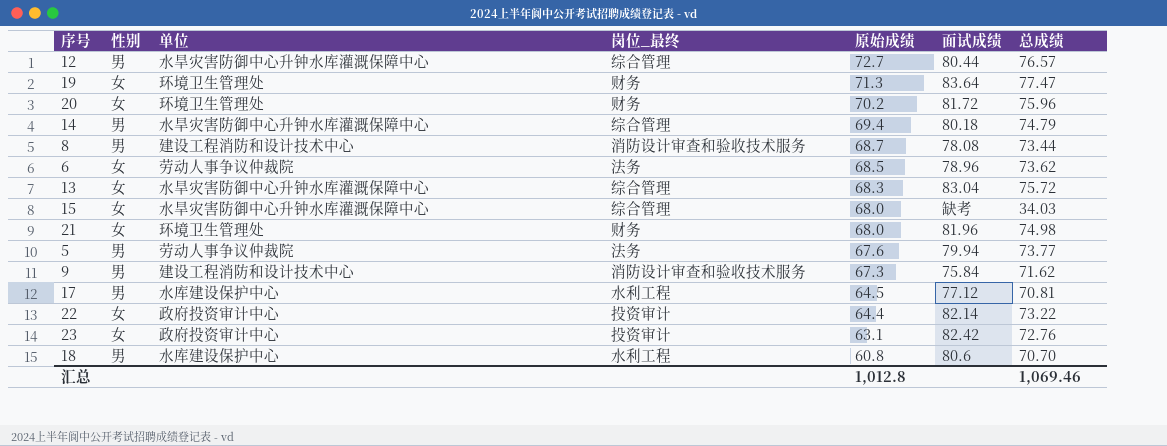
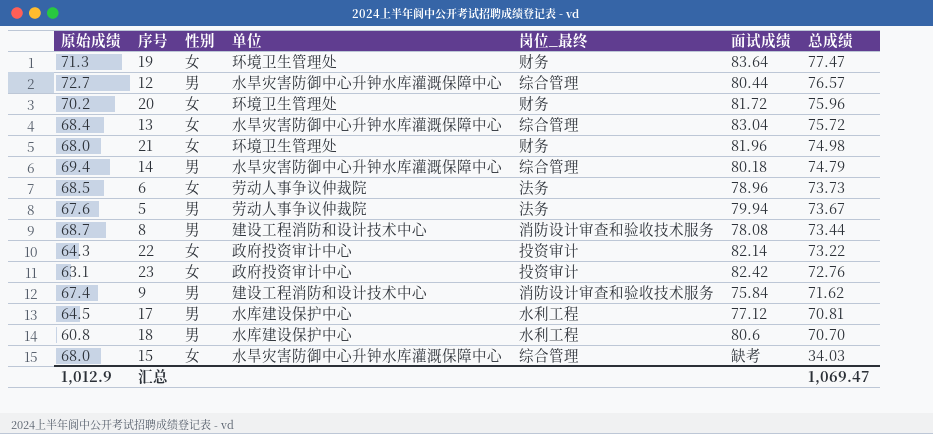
row order: 原始成绩 descending -> 总成绩 descending
column 原始成绩 | position: 5 -> 1
13 | 原始成绩: 68.3 -> 68.4
6 | 总成绩: 73.62 -> 73.73
5 | 总成绩: 73.77 -> 73.67
22 | 原始成绩: 64.4 -> 64.3
9 | 原始成绩: 67.3 -> 67.4
汇总 | 原始成绩: 1,012.8 -> 1,012.9
汇总 | 总成绩: 1,069.46 -> 1,069.47

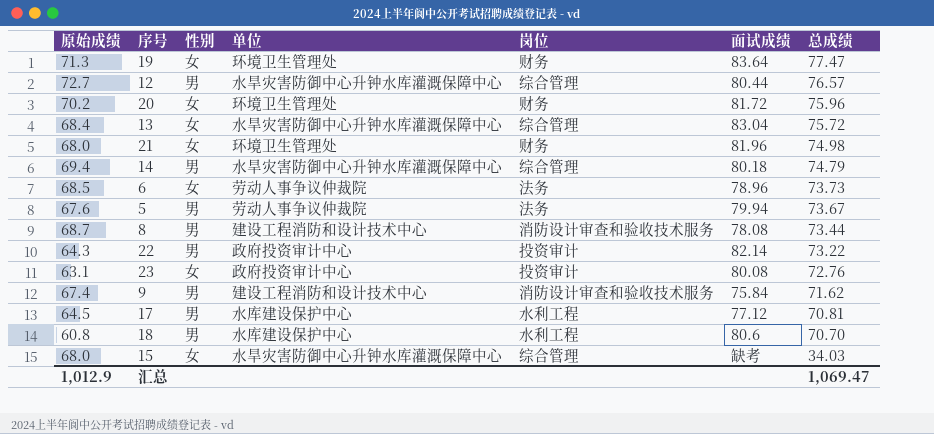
column name: 岗位_最终 -> 岗位
22 | 性别: 女 -> 男
23 | 面试成绩: 82.42 -> 80.08

